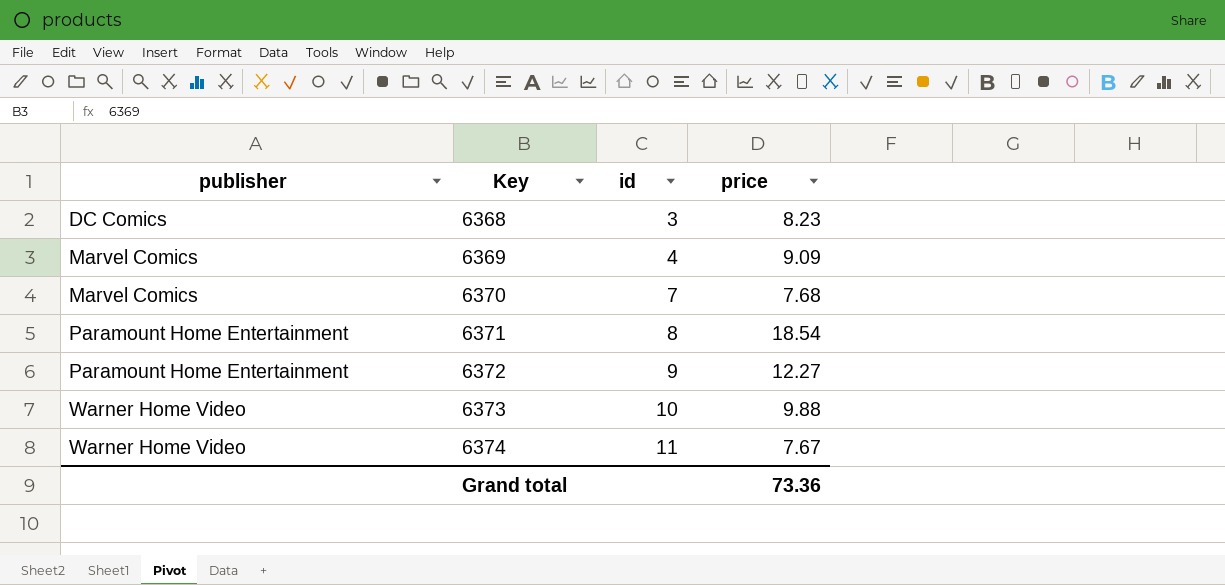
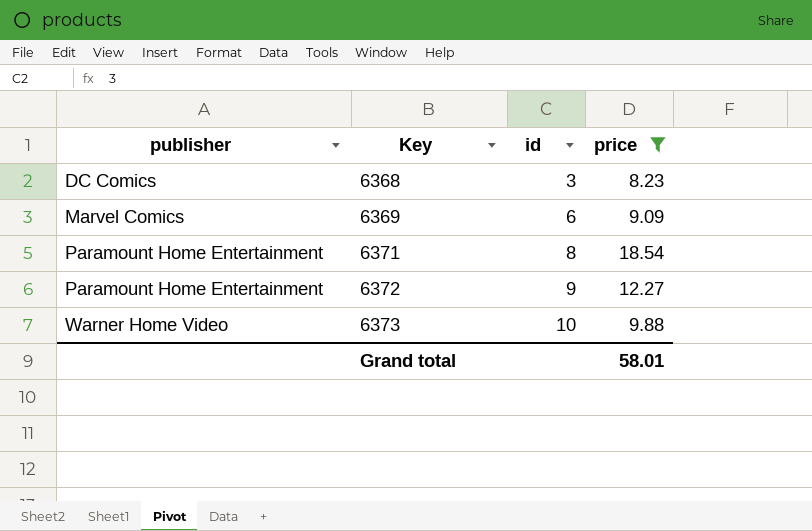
filter: none -> price >= 8.23
6369 | id: 4 -> 6
Grand total | price: 73.36 -> 58.01

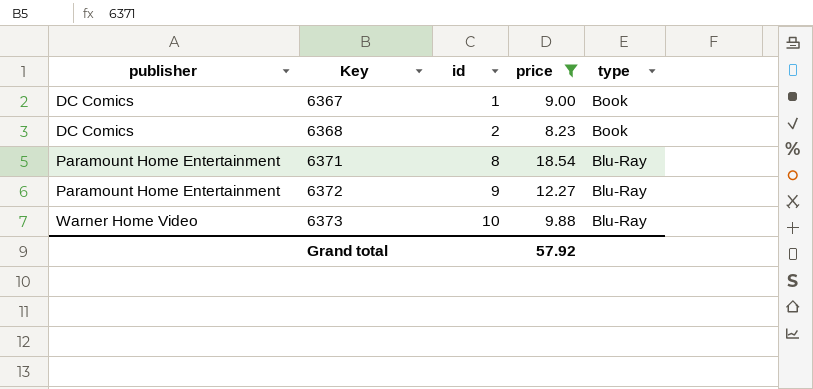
column type | position: none -> 5
row 6369: Marvel Comics | 6 | 9.09 -> none
row 6367: none -> DC Comics | 1 | 9.00 | Book
6368 | id: 3 -> 2
Grand total | price: 58.01 -> 57.92

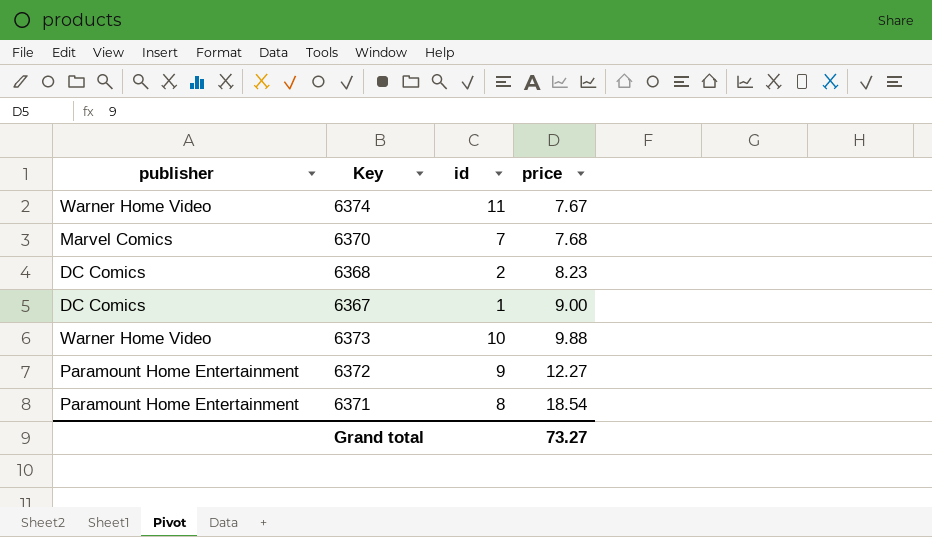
filter: price >= 8.23 -> none
row order: publisher ascending -> price ascending
column type | position: 5 -> none
Grand total | price: 57.92 -> 73.27

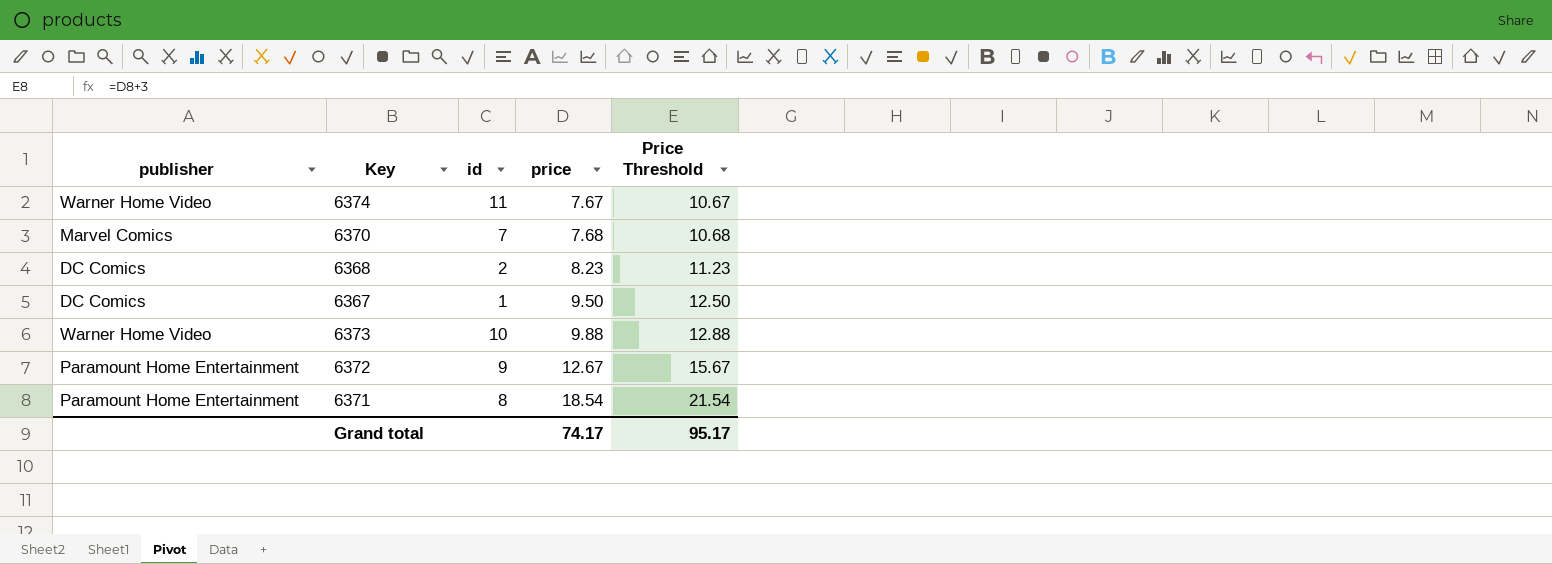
column Price Threshold | formula: none -> [price] + 3
6367 | price: 9.00 -> 9.50
6372 | price: 12.27 -> 12.67
Grand total | price: 73.27 -> 74.17

